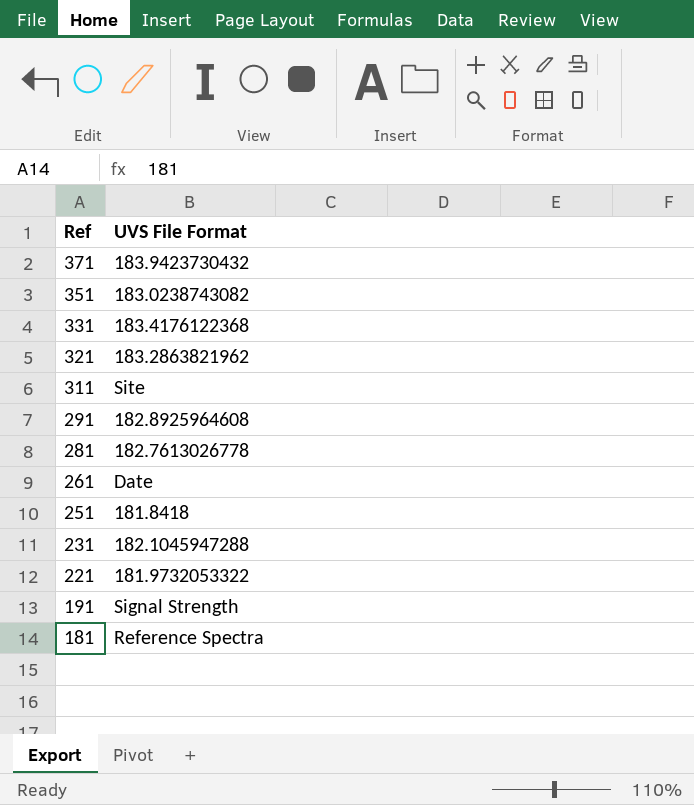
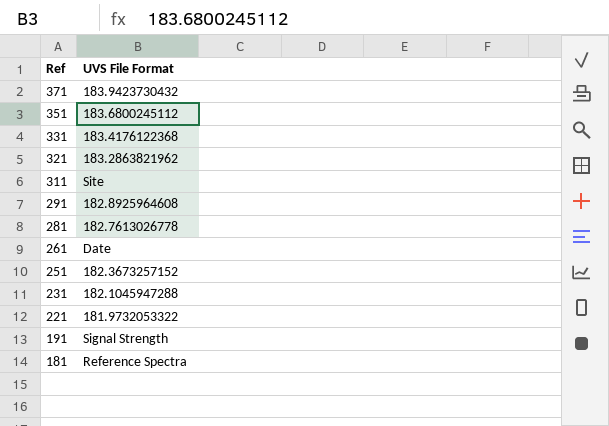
351 | UVS File Format: 183.0238743082 -> 183.6800245112
251 | UVS File Format: 181.8418 -> 182.3673257152

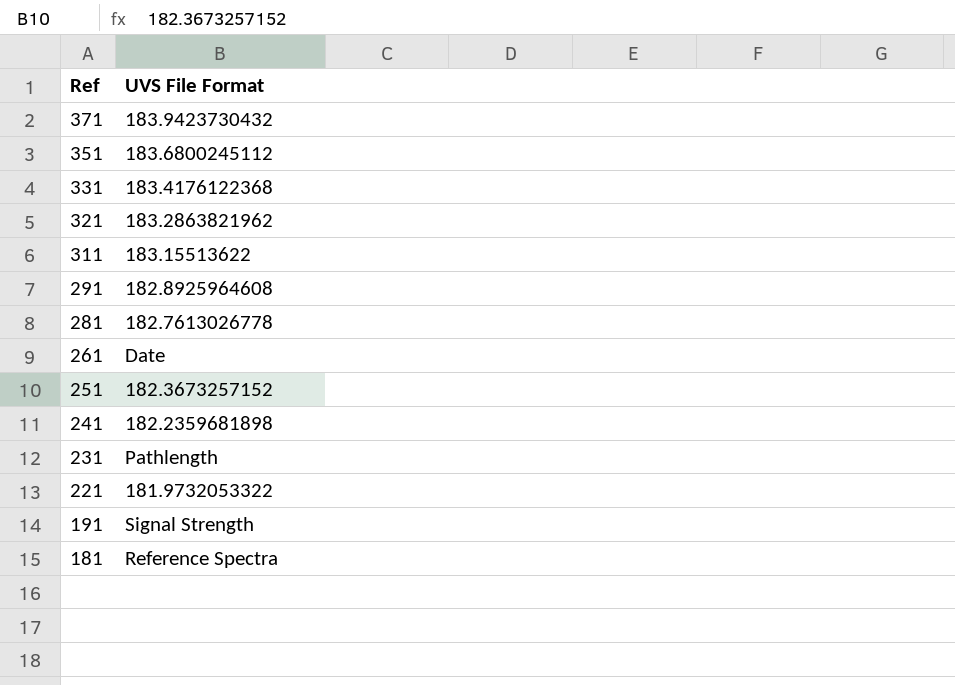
311 | UVS File Format: Site -> 183.15513622
row 241: none -> 182.2359681898
231 | UVS File Format: 182.1045947288 -> Pathlength

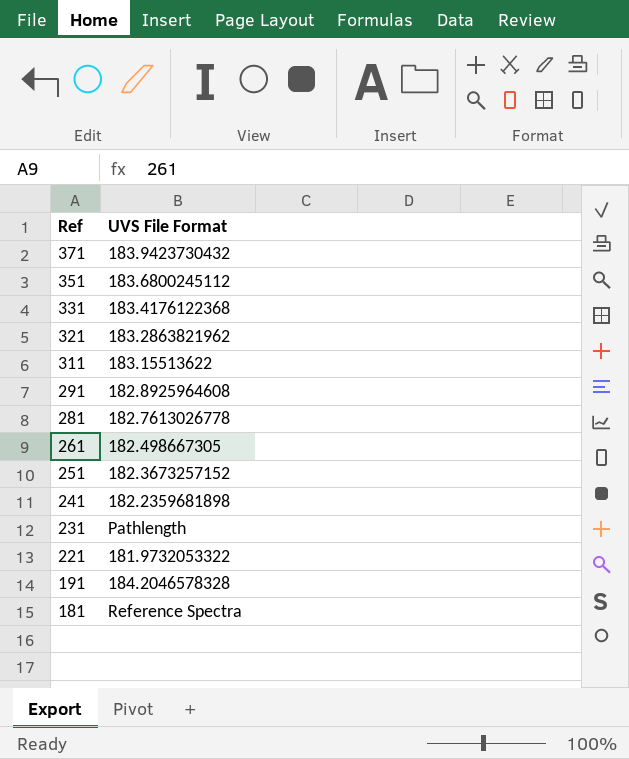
261 | UVS File Format: Date -> 182.498667305
191 | UVS File Format: Signal Strength -> 184.2046578328

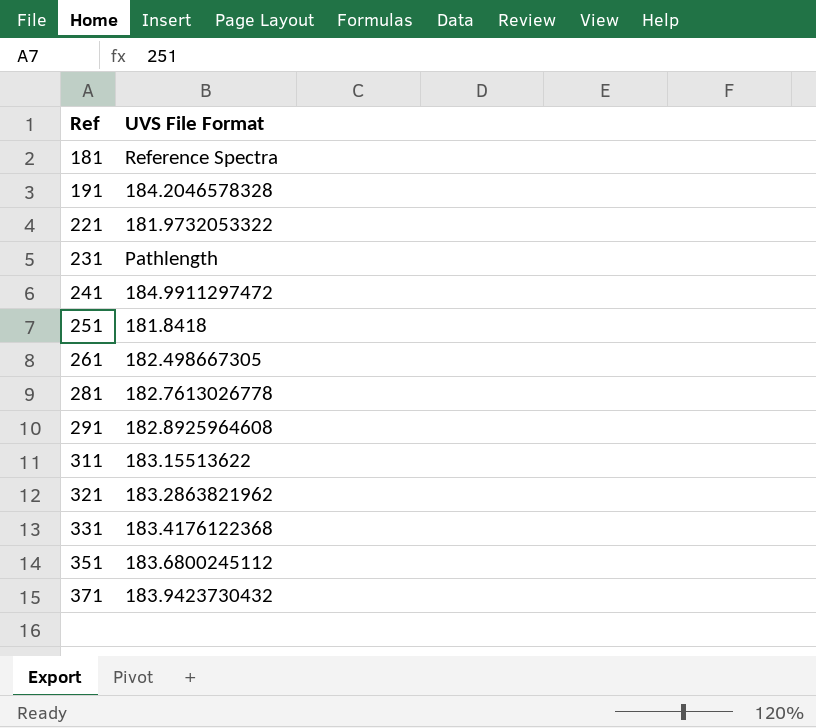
row order: Ref descending -> Ref ascending
241 | UVS File Format: 182.2359681898 -> 184.9911297472
251 | UVS File Format: 182.3673257152 -> 181.8418

